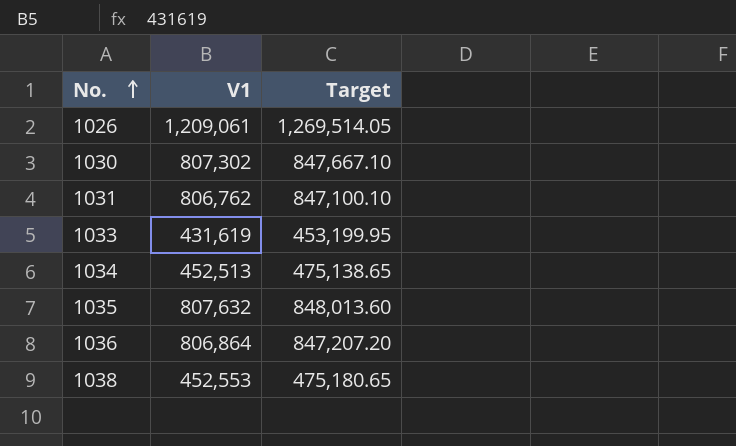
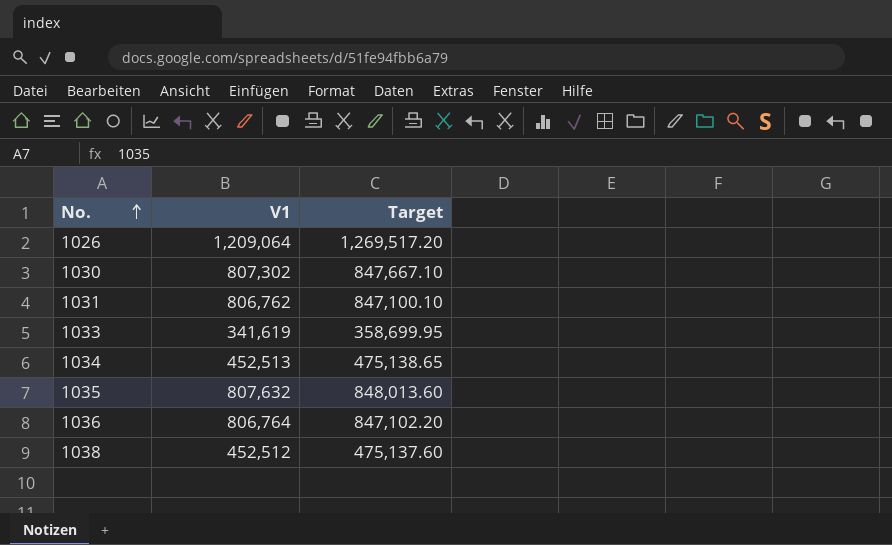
1026 | V1: 1,209,061 -> 1,209,064
1026 | Target: 1,269,514.05 -> 1,269,517.20
1033 | V1: 431,619 -> 341,619
1033 | Target: 453,199.95 -> 358,699.95
1036 | V1: 806,864 -> 806,764
1036 | Target: 847,207.20 -> 847,102.20
1038 | V1: 452,553 -> 452,512
1038 | Target: 475,180.65 -> 475,137.60

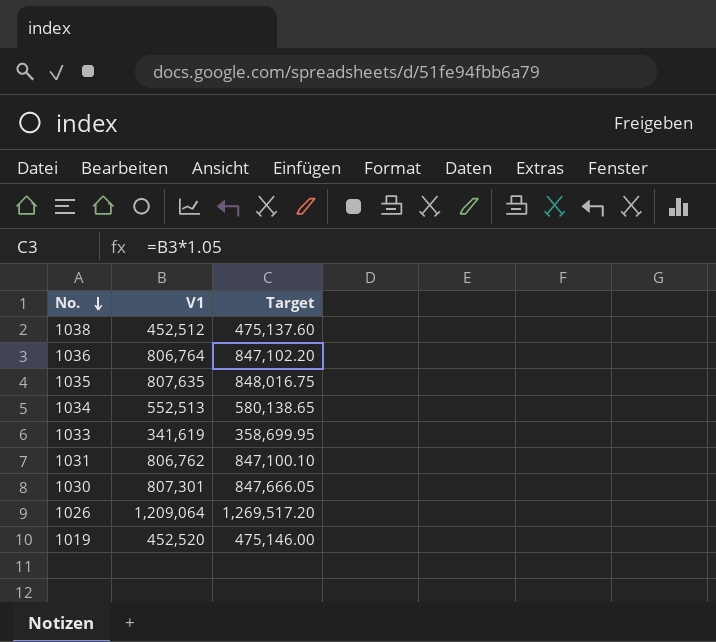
row order: No. ascending -> No. descending
1035 | V1: 807,632 -> 807,635
1035 | Target: 848,013.60 -> 848,016.75
1034 | V1: 452,513 -> 552,513
1034 | Target: 475,138.65 -> 580,138.65
1030 | V1: 807,302 -> 807,301
1030 | Target: 847,667.10 -> 847,666.05
row 1019: none -> 452,520 | 475,146.00

